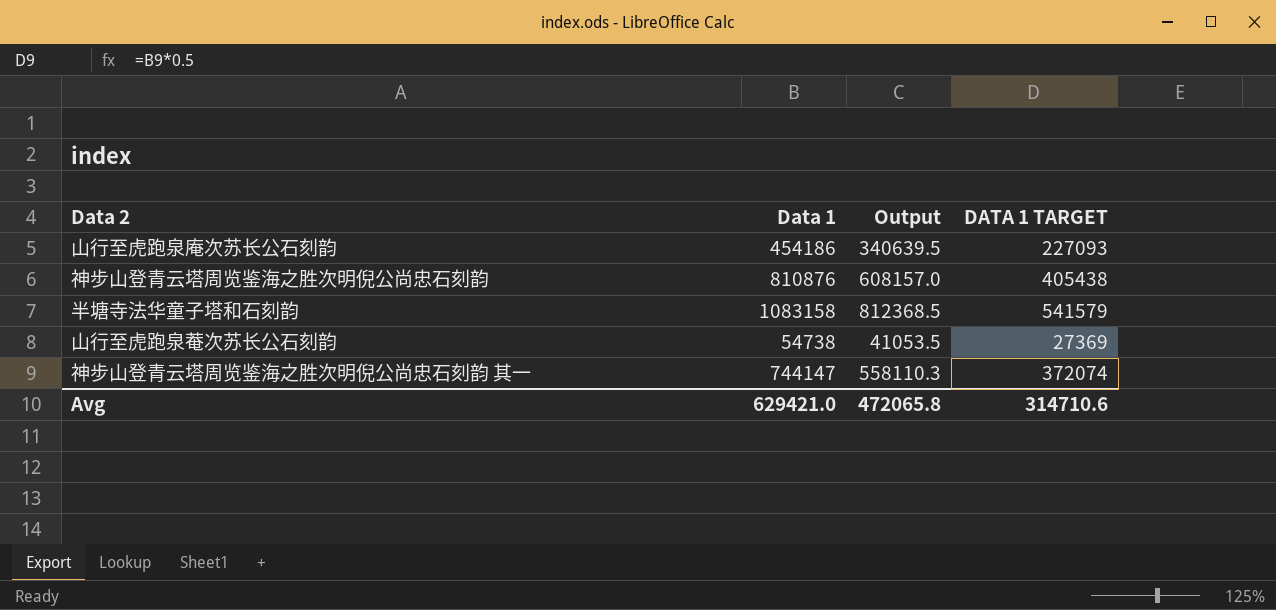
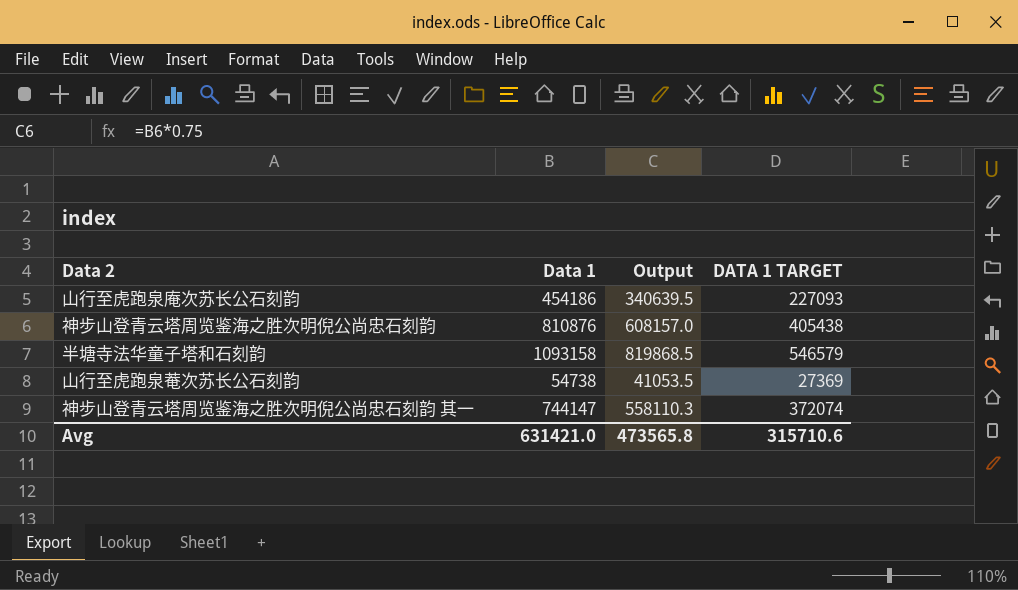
半塘寺法华童子塔和石刻韵 | Data 1: 1083158 -> 1093158
半塘寺法华童子塔和石刻韵 | Output: 812368.5 -> 819868.5
半塘寺法华童子塔和石刻韵 | DATA 1 TARGET: 541579 -> 546579
Avg | Data 1: 629421.0 -> 631421.0
Avg | Output: 472065.8 -> 473565.8
Avg | DATA 1 TARGET: 314710.6 -> 315710.6

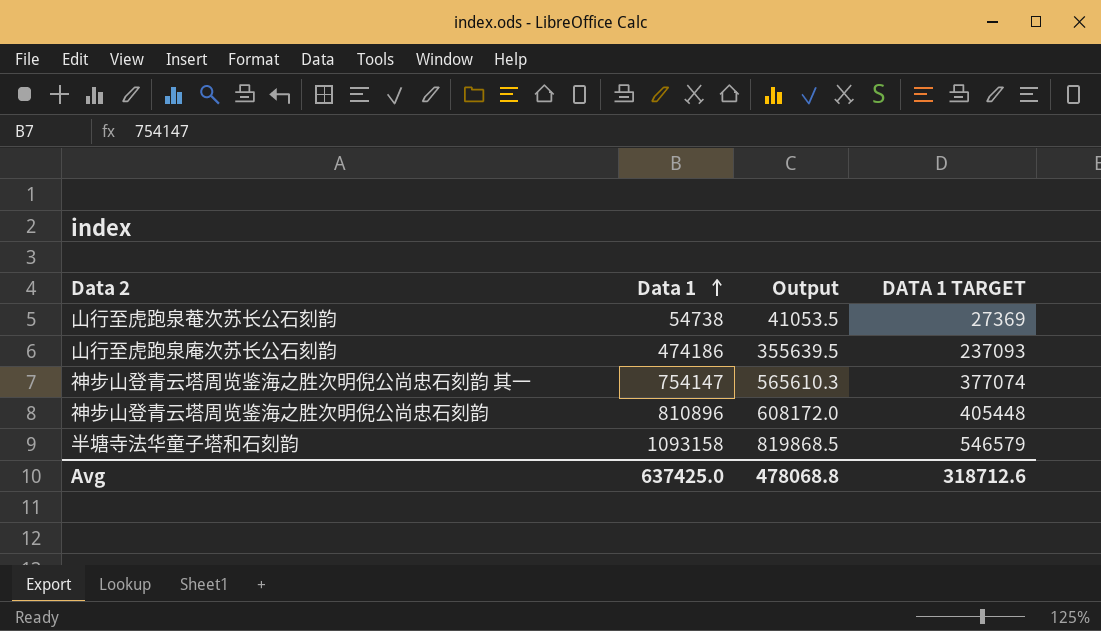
row order: none -> Data 1 ascending
山行至虎跑泉庵次苏长公石刻韵 | Data 1: 454186 -> 474186
山行至虎跑泉庵次苏长公石刻韵 | Output: 340639.5 -> 355639.5
山行至虎跑泉庵次苏长公石刻韵 | DATA 1 TARGET: 227093 -> 237093
神步山登青云塔周览鉴海之胜次明倪公尚忠石刻韵 其一 | Data 1: 744147 -> 754147
神步山登青云塔周览鉴海之胜次明倪公尚忠石刻韵 其一 | Output: 558110.3 -> 565610.3
神步山登青云塔周览鉴海之胜次明倪公尚忠石刻韵 其一 | DATA 1 TARGET: 372074 -> 377074
神步山登青云塔周览鉴海之胜次明倪公尚忠石刻韵 | Data 1: 810876 -> 810896
神步山登青云塔周览鉴海之胜次明倪公尚忠石刻韵 | Output: 608157.0 -> 608172.0
神步山登青云塔周览鉴海之胜次明倪公尚忠石刻韵 | DATA 1 TARGET: 405438 -> 405448
Avg | Data 1: 631421.0 -> 637425.0
Avg | Output: 473565.8 -> 478068.8
Avg | DATA 1 TARGET: 315710.6 -> 318712.6

